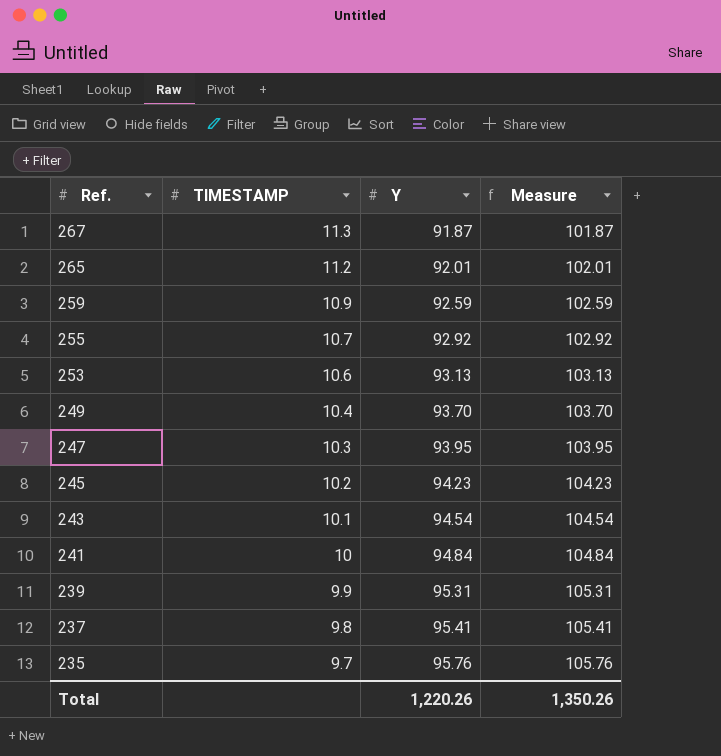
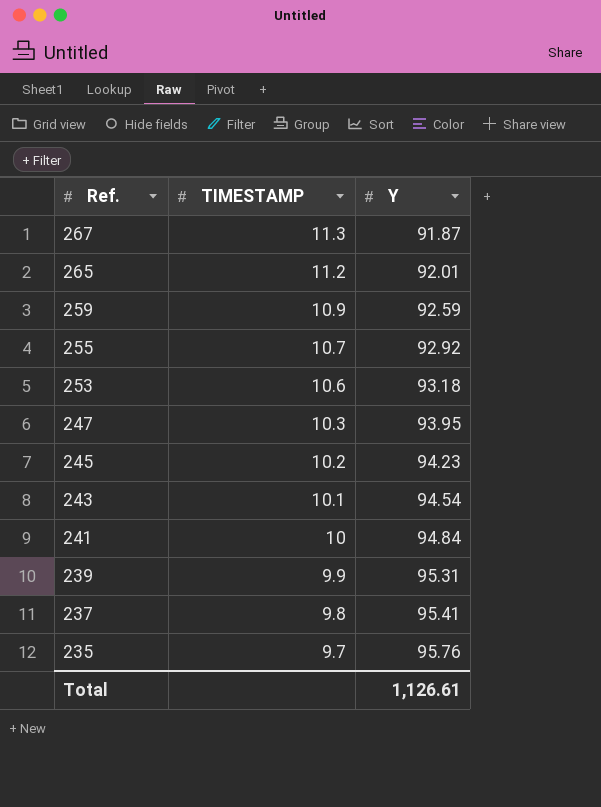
column Measure | formula: [Y] + 10 -> none
row 249: 10.4 | 93.70 | 103.70 -> none
253 | Y: 93.13 -> 93.18
Total | Y: 1,220.26 -> 1,126.61

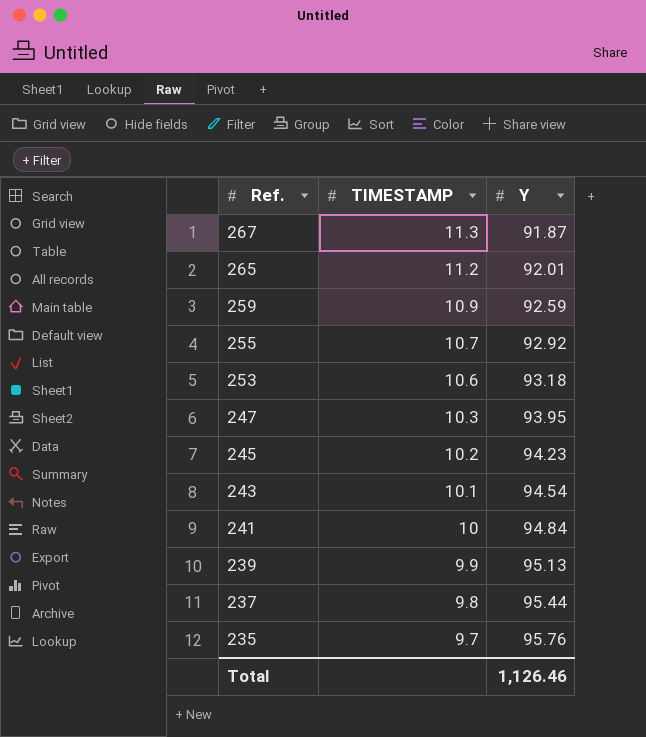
239 | Y: 95.31 -> 95.13
237 | Y: 95.41 -> 95.44
Total | Y: 1,126.61 -> 1,126.46

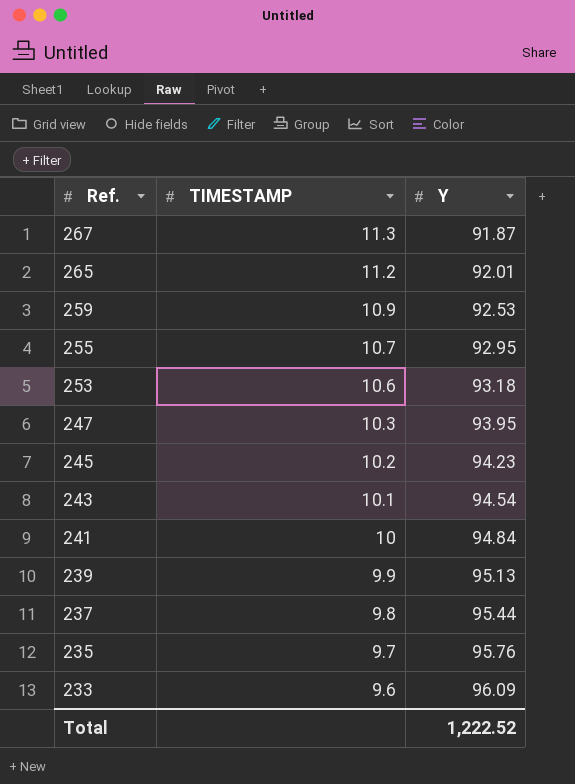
259 | Y: 92.59 -> 92.53
255 | Y: 92.92 -> 92.95
row 233: none -> 9.6 | 96.09
Total | Y: 1,126.46 -> 1,222.52

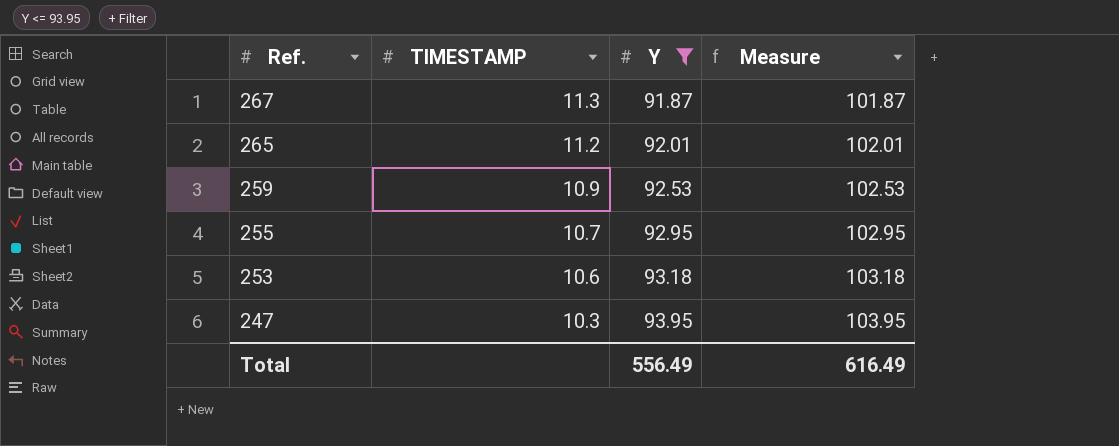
filter: none -> Y <= 93.95
column Measure | formula: none -> [Y] + 10
Total | Y: 1,222.52 -> 556.49

